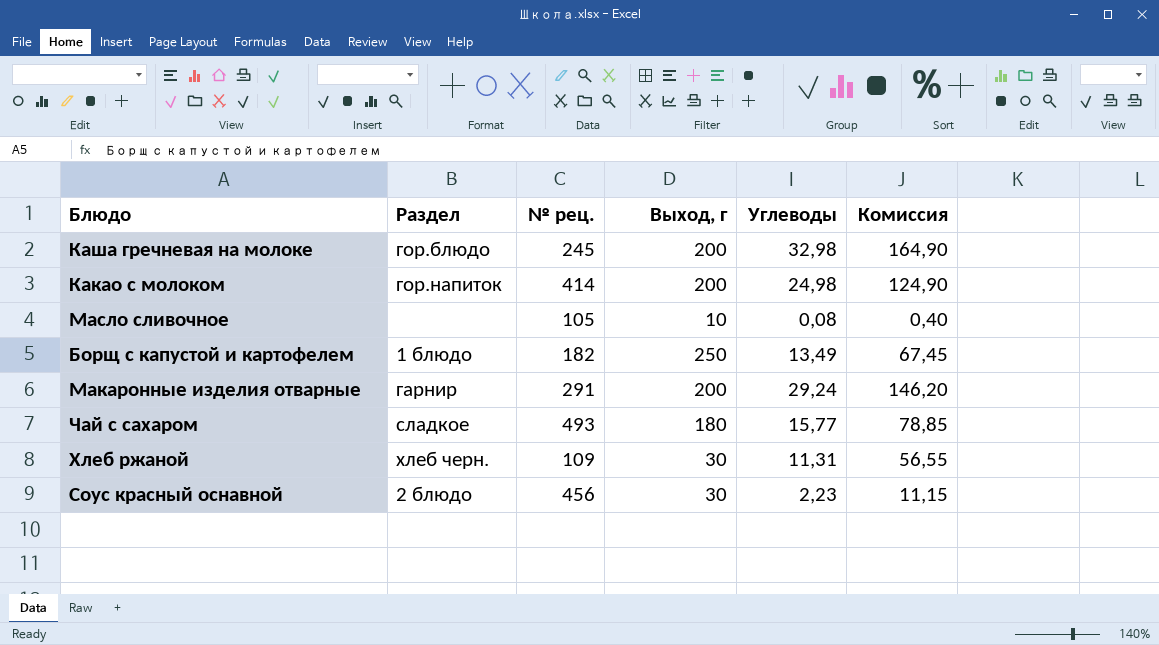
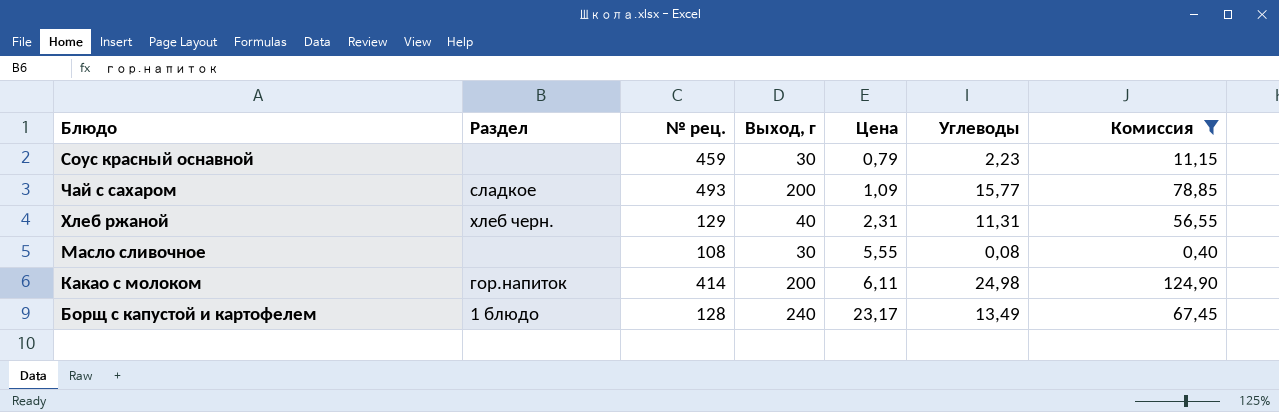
filter: none -> Комиссия <= 124,90
row order: none -> Цена ascending
column Цена | position: none -> 5
Соус красный оснавной | Раздел: 2 блюдо -> none
Соус красный оснавной | № рец.: 456 -> 459
Чай с сахаром | Выход, г: 180 -> 200
Хлеб ржаной | № рец.: 109 -> 129
Хлеб ржаной | Выход, г: 30 -> 40
Масло сливочное | № рец.: 105 -> 108
Масло сливочное | Выход, г: 10 -> 30
Борщ с капустой и картофелем | № рец.: 182 -> 128
Борщ с капустой и картофелем | Выход, г: 250 -> 240

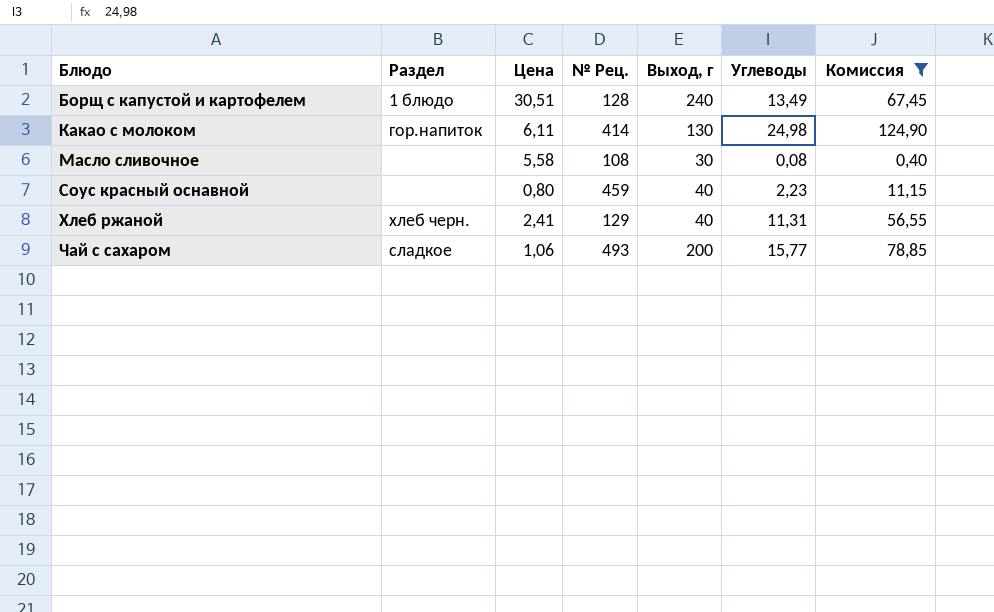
row order: Цена ascending -> Блюдо ascending
column Цена | position: 5 -> 3
column name: № рец. -> № Рец.
Борщ с капустой и картофелем | Цена: 23,17 -> 30,51
Какао с молоком | Выход, г: 200 -> 130
Масло сливочное | Цена: 5,55 -> 5,58
Соус красный оснавной | Цена: 0,79 -> 0,80
Соус красный оснавной | Выход, г: 30 -> 40
Хлеб ржаной | Цена: 2,31 -> 2,41
Чай с сахаром | Цена: 1,09 -> 1,06

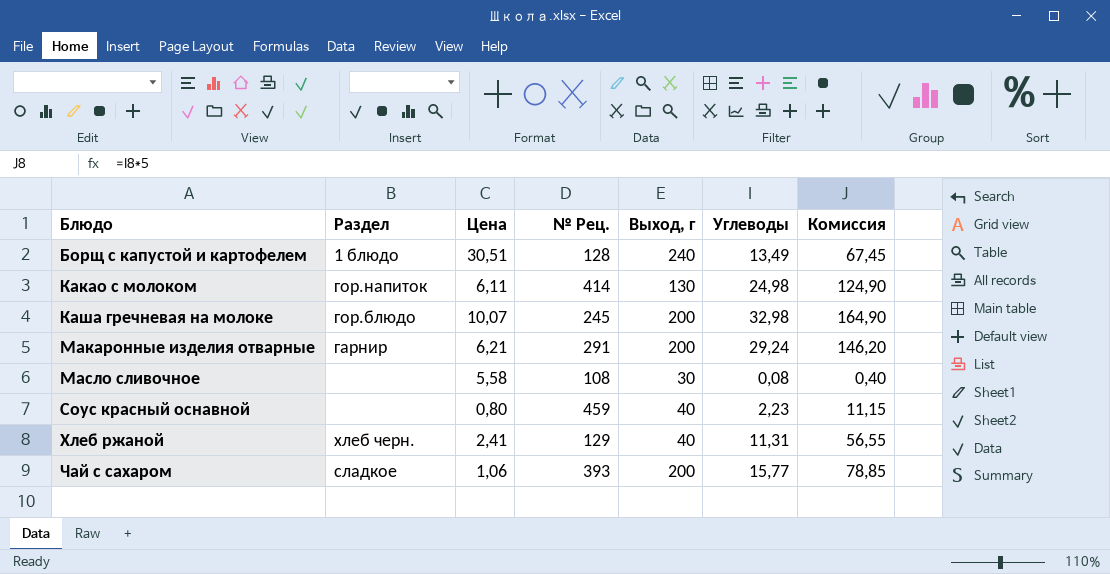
filter: Комиссия <= 124,90 -> none
Чай с сахаром | № Рец.: 493 -> 393

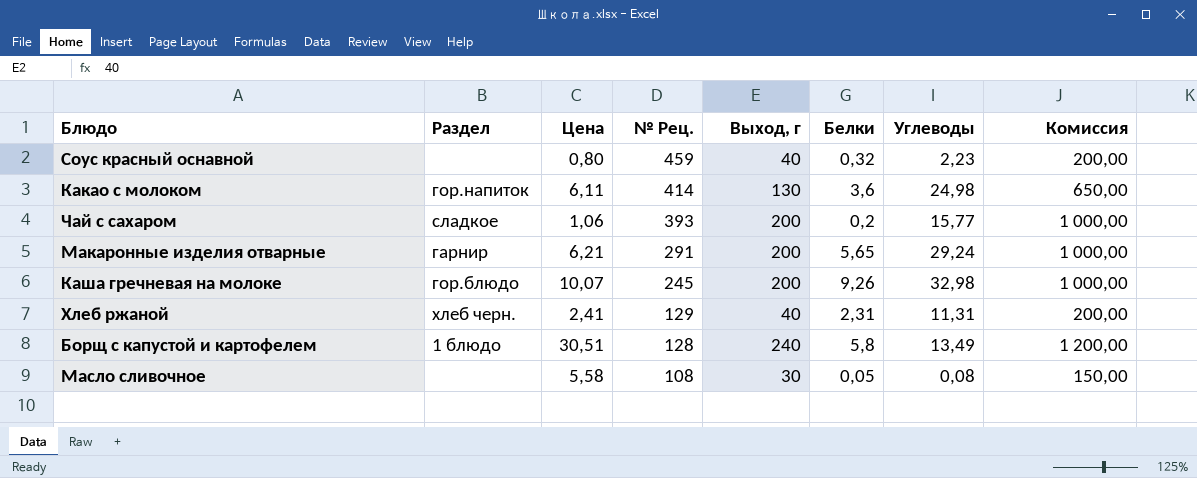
row order: Блюдо ascending -> № Рец. descending
column Белки | position: none -> 6
column Комиссия | formula: [Углеводы] * 5 -> [Выход, г] * 5

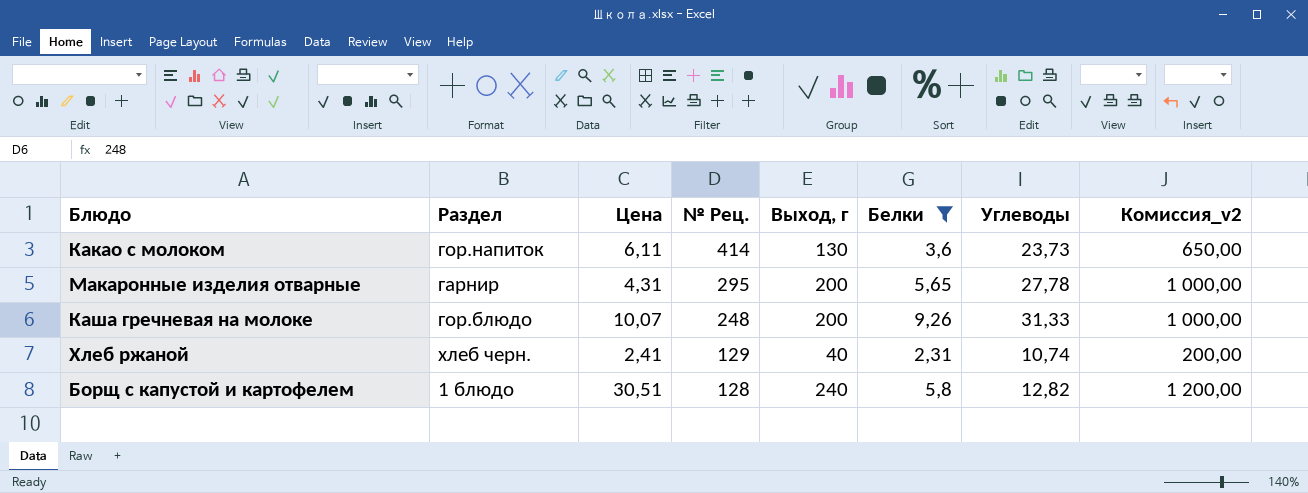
filter: none -> Белки >= 2,31
column name: Комиссия -> Комиссия_v2
Какао с молоком | Углеводы: 24,98 -> 23,73
Макаронные изделия отварные | Цена: 6,21 -> 4,31
Макаронные изделия отварные | № Рец.: 291 -> 295
Макаронные изделия отварные | Углеводы: 29,24 -> 27,78
Каша гречневая на молоке | № Рец.: 245 -> 248
Каша гречневая на молоке | Углеводы: 32,98 -> 31,33
Хлеб ржаной | Углеводы: 11,31 -> 10,74
Борщ с капустой и картофелем | Углеводы: 13,49 -> 12,82

